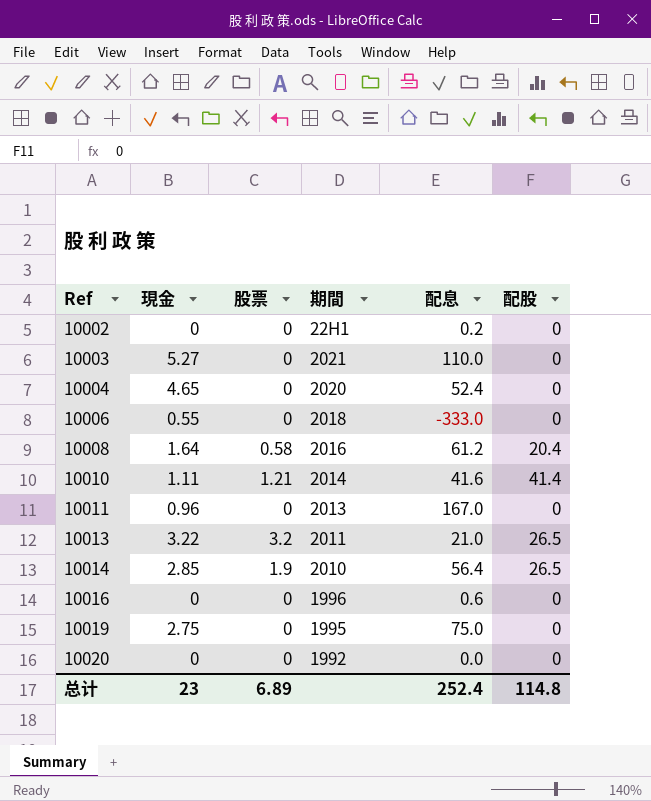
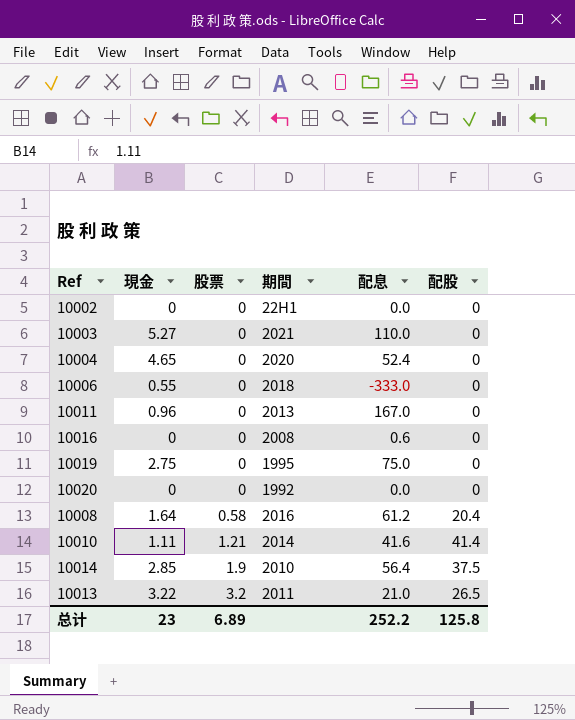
row order: Ref ascending -> 股票 ascending
10002 | 配息: 0.2 -> 0.0
10016 | 期間: 1996 -> 2008
10014 | 配股: 26.5 -> 37.5
总计 | 配息: 252.4 -> 252.2
总计 | 配股: 114.8 -> 125.8

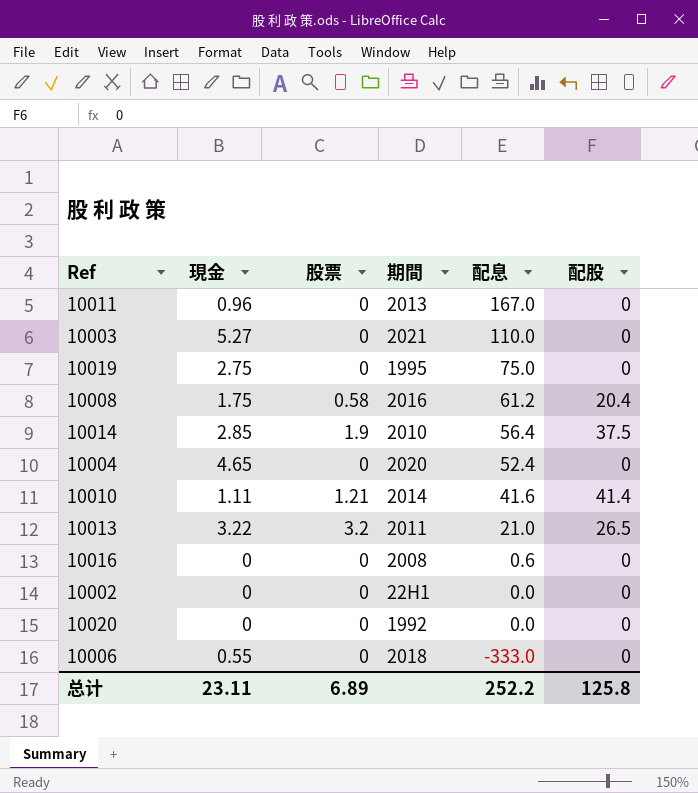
row order: 股票 ascending -> 配息 descending
10008 | 現金: 1.64 -> 1.75
总计 | 現金: 23 -> 23.11

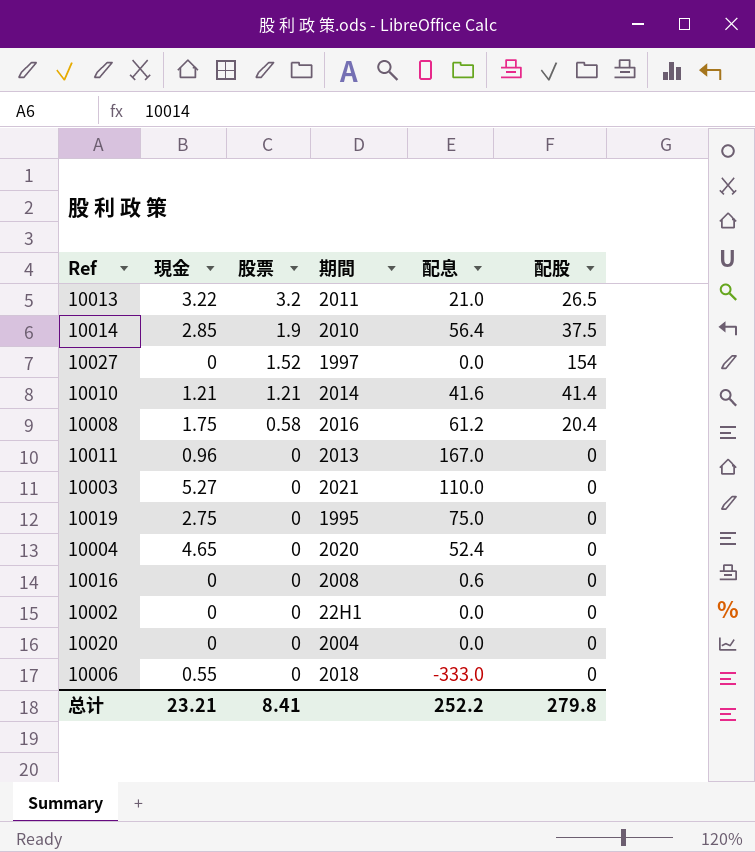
row order: 配息 descending -> 股票 descending
row 10027: none -> 0 | 1.52 | 1997 | 0.0 | 154
10010 | 現金: 1.11 -> 1.21
10020 | 期間: 1992 -> 2004
总计 | 現金: 23.11 -> 23.21
总计 | 股票: 6.89 -> 8.41
总计 | 配股: 125.8 -> 279.8

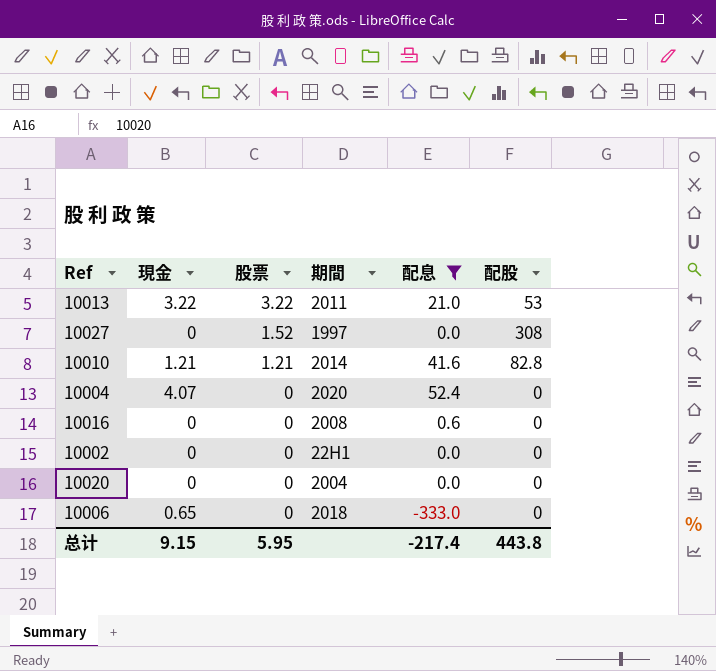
filter: none -> 配息 <= 52.4
10013 | 股票: 3.2 -> 3.22
10013 | 配股: 26.5 -> 53
10027 | 配股: 154 -> 308
10010 | 配股: 41.4 -> 82.8
10004 | 現金: 4.65 -> 4.07
10006 | 現金: 0.55 -> 0.65
总计 | 現金: 23.21 -> 9.15
总计 | 股票: 8.41 -> 5.95
总计 | 配息: 252.2 -> -217.4
总计 | 配股: 279.8 -> 443.8

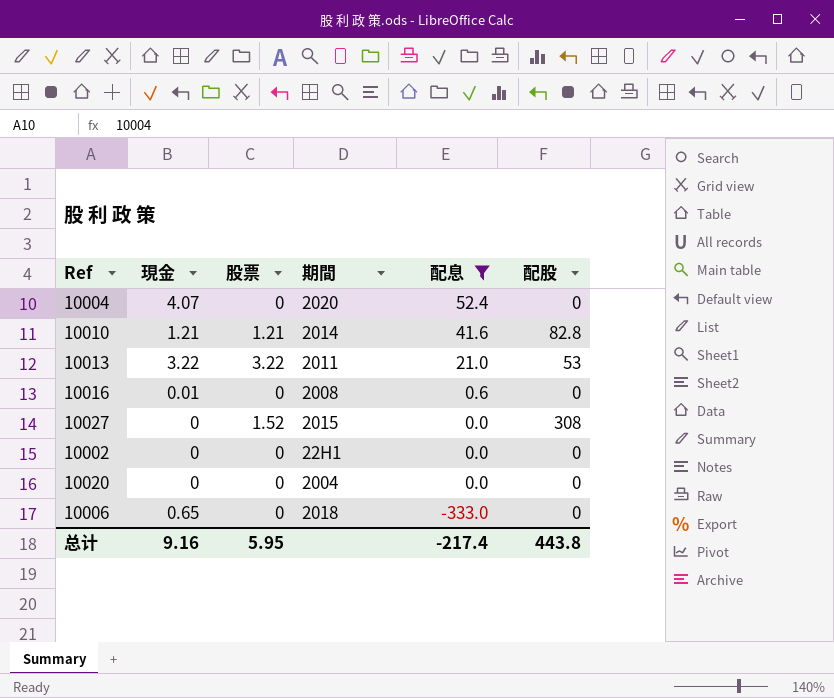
row order: 股票 descending -> 配息 descending
10016 | 現金: 0 -> 0.01
10027 | 期間: 1997 -> 2015
总计 | 現金: 9.15 -> 9.16

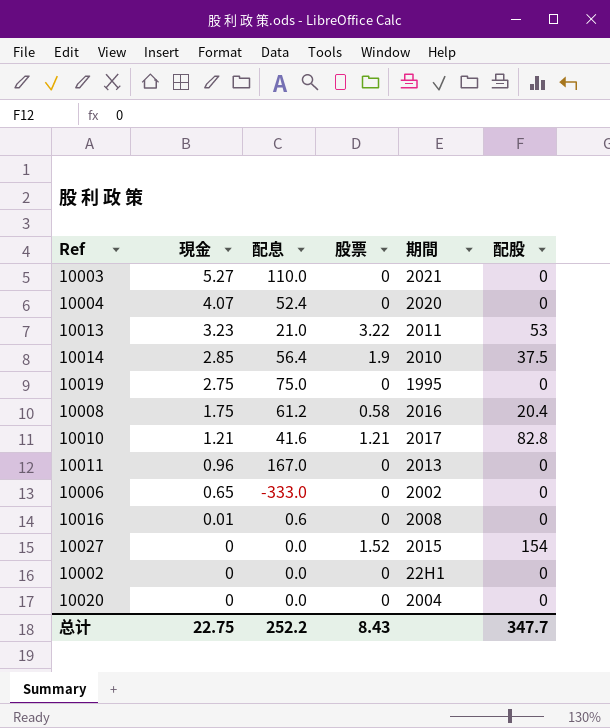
filter: 配息 <= 52.4 -> none
row order: 配息 descending -> 現金 descending
column 配息 | position: 5 -> 3
10013 | 現金: 3.22 -> 3.23
10010 | 期間: 2014 -> 2017
10006 | 期間: 2018 -> 2002
10027 | 配股: 308 -> 154
总计 | 現金: 9.16 -> 22.75
总计 | 配息: -217.4 -> 252.2
总计 | 股票: 5.95 -> 8.43
总计 | 配股: 443.8 -> 347.7

